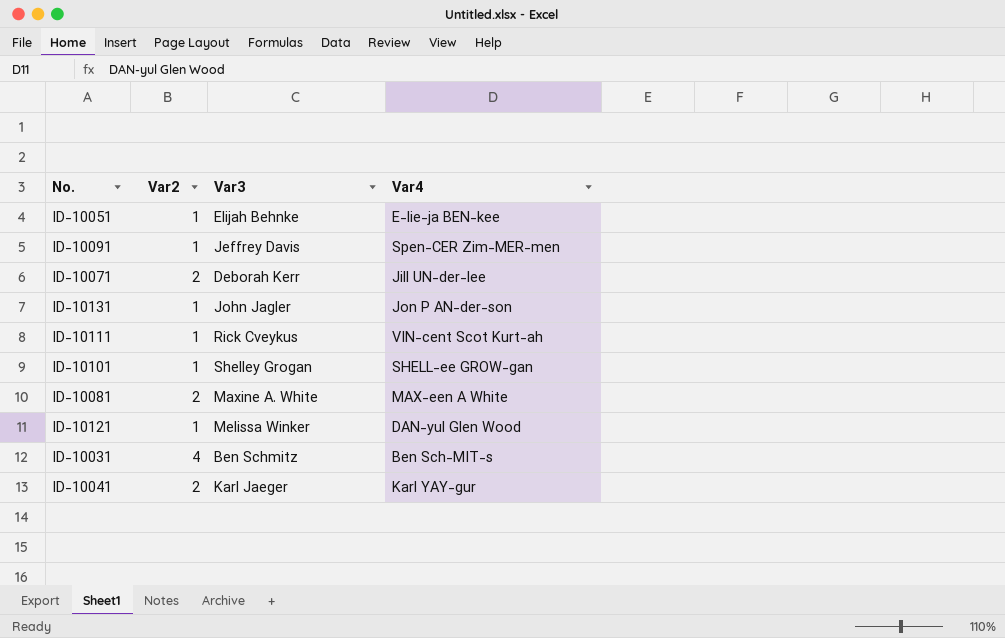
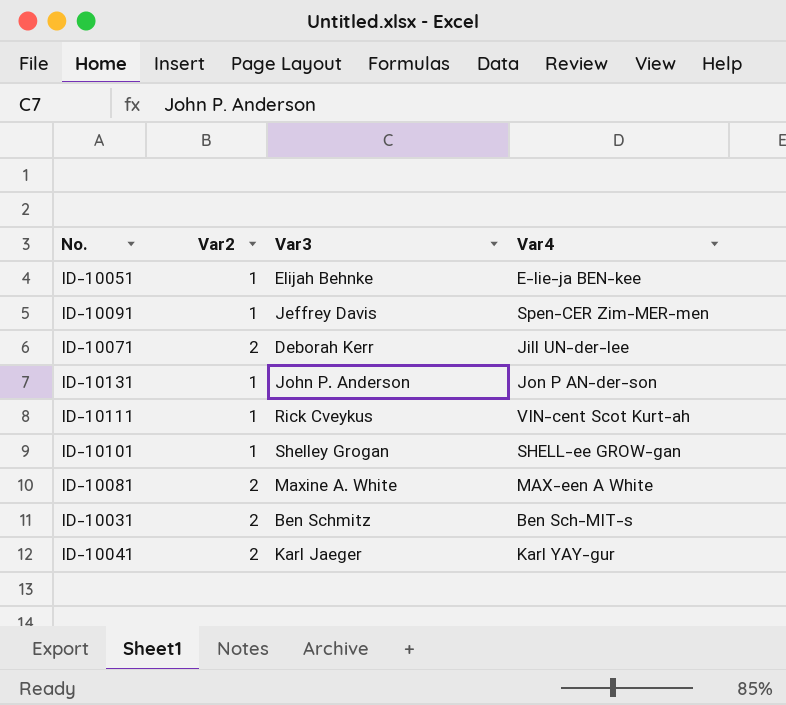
row ID-10121: 1 | Melissa Winker | DAN-yul Glen Wood -> none
ID-10131 | Var3: John Jagler -> John P. Anderson
ID-10031 | Var2: 4 -> 2

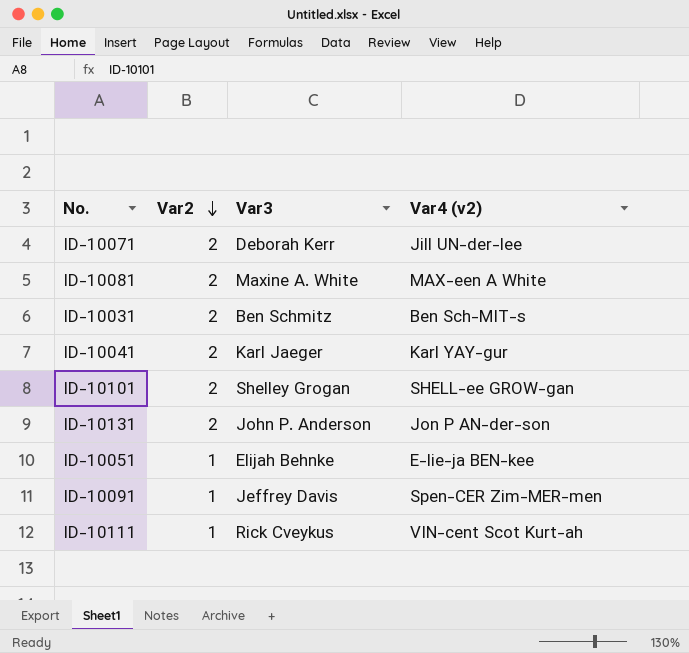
row order: none -> Var2 descending
column name: Var4 -> Var4 (v2)
ID-10101 | Var2: 1 -> 2
ID-10131 | Var2: 1 -> 2

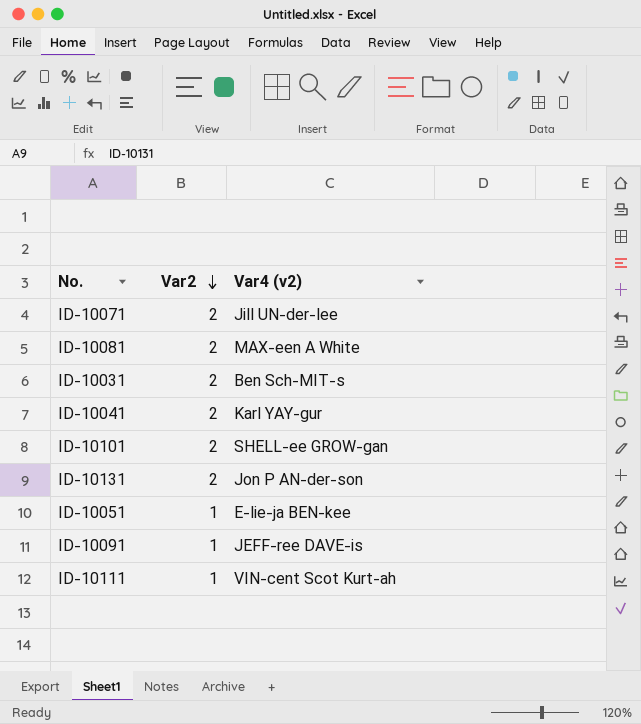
column Var3 | position: 3 -> none
ID-10091 | Var4 (v2): Spen-CER Zim-MER-men -> JEFF-ree DAVE-is

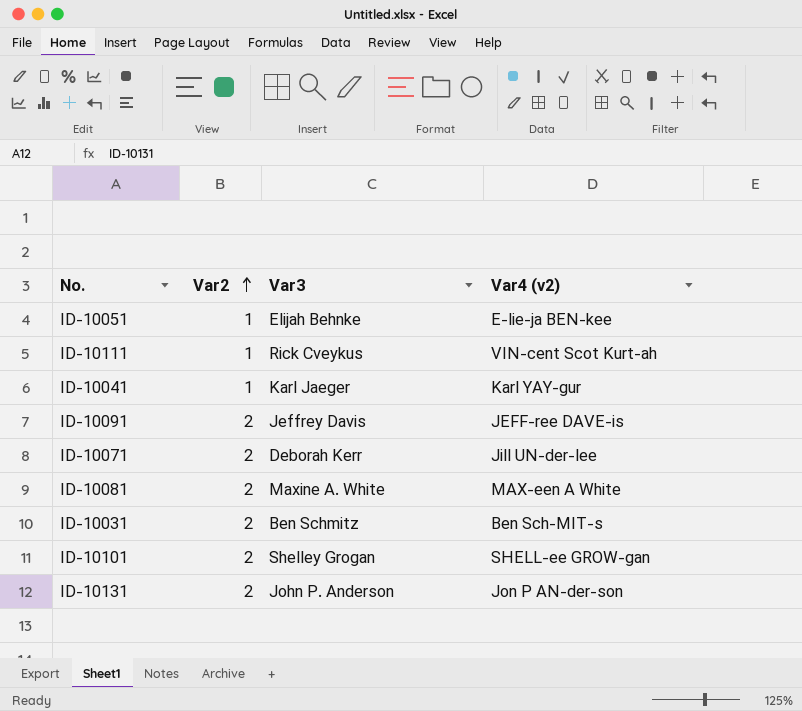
row order: Var2 descending -> Var2 ascending
column Var3 | position: none -> 3
ID-10041 | Var2: 2 -> 1
ID-10091 | Var2: 1 -> 2

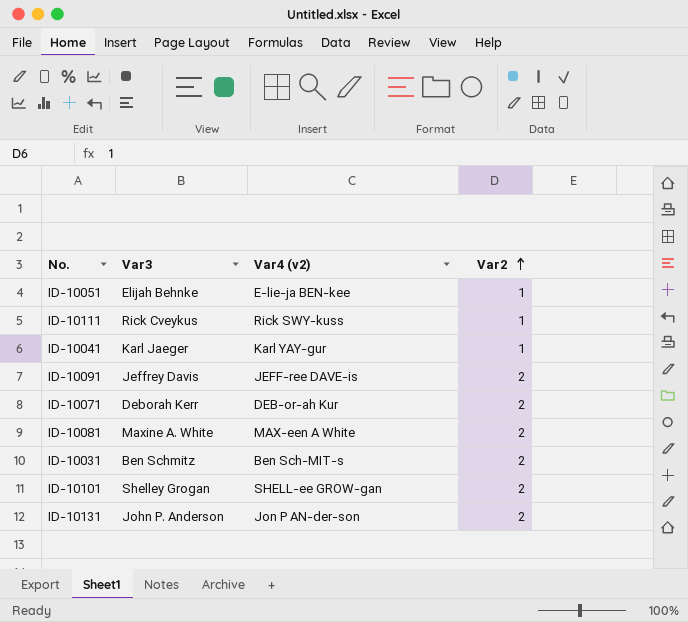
column Var2 | position: 2 -> 4
ID-10111 | Var4 (v2): VIN-cent Scot Kurt-ah -> Rick SWY-kuss
ID-10071 | Var4 (v2): Jill UN-der-lee -> DEB-or-ah Kur

